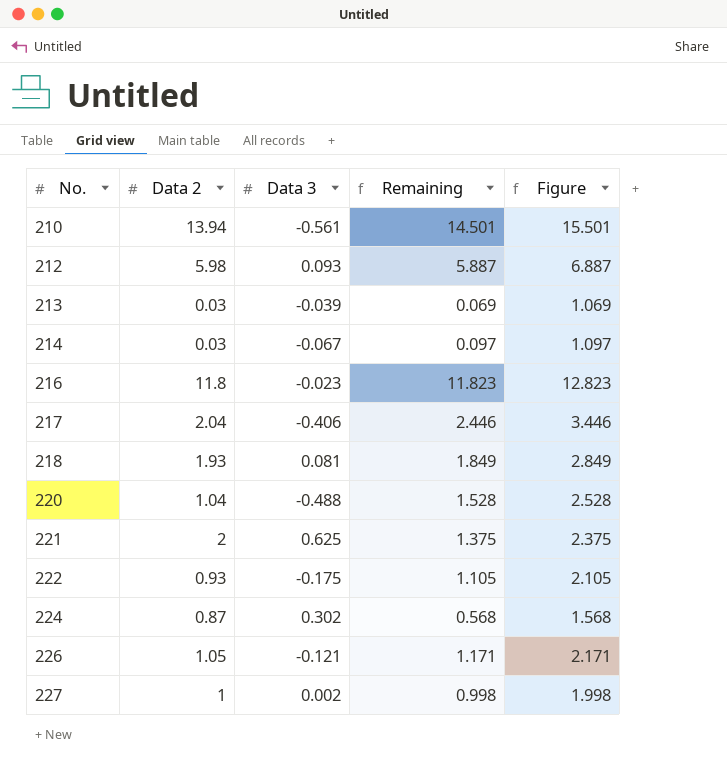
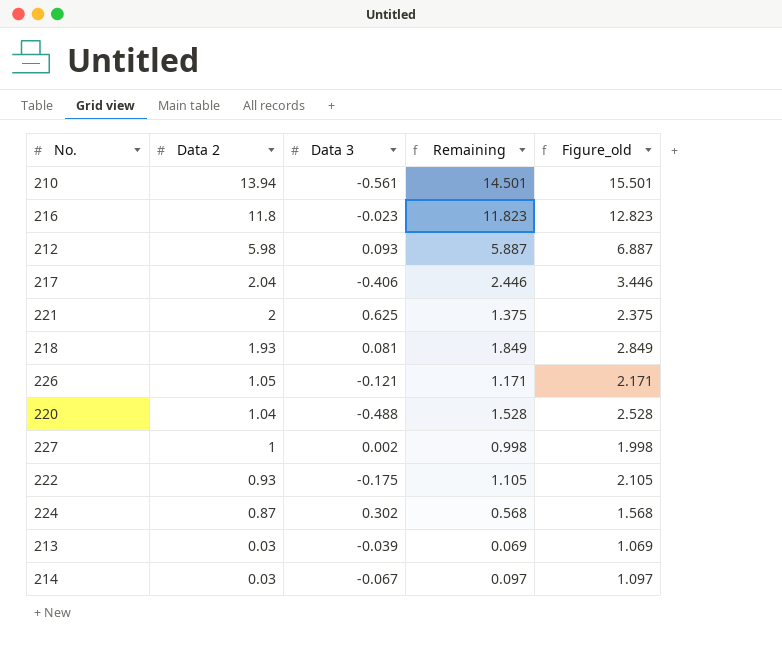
row order: No. ascending -> Data 2 descending
column name: Figure -> Figure_old

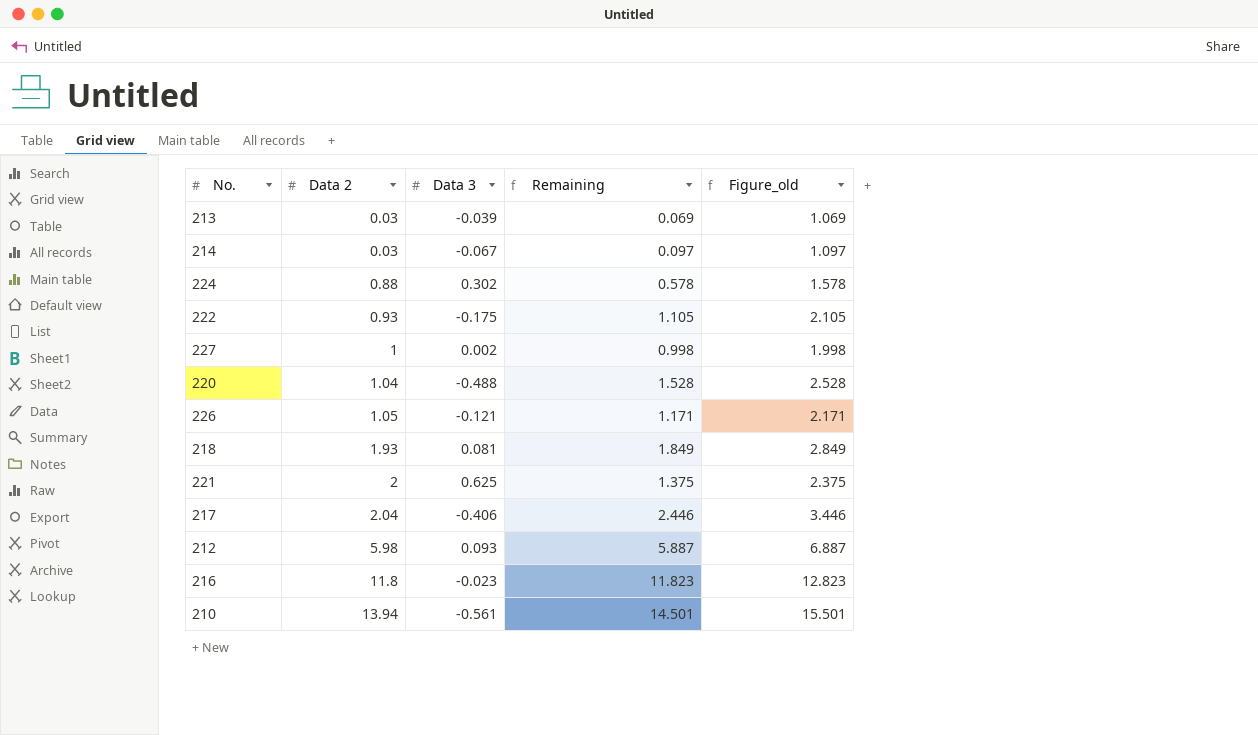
row order: Data 2 descending -> Data 2 ascending
224 | Data 2: 0.87 -> 0.88
224 | Remaining: 0.568 -> 0.578
224 | Figure_old: 1.568 -> 1.578

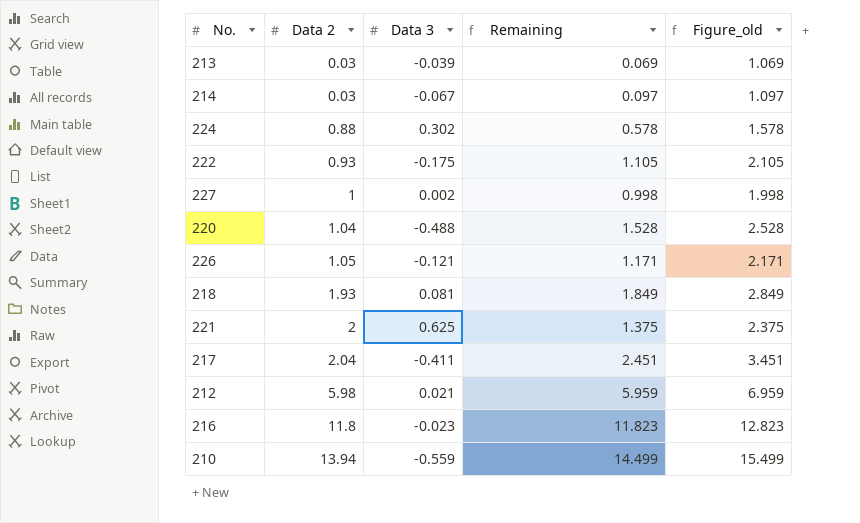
217 | Data 3: -0.406 -> -0.411
217 | Remaining: 2.446 -> 2.451
217 | Figure_old: 3.446 -> 3.451
212 | Data 3: 0.093 -> 0.021
212 | Remaining: 5.887 -> 5.959
212 | Figure_old: 6.887 -> 6.959
210 | Data 3: -0.561 -> -0.559
210 | Remaining: 14.501 -> 14.499
210 | Figure_old: 15.501 -> 15.499

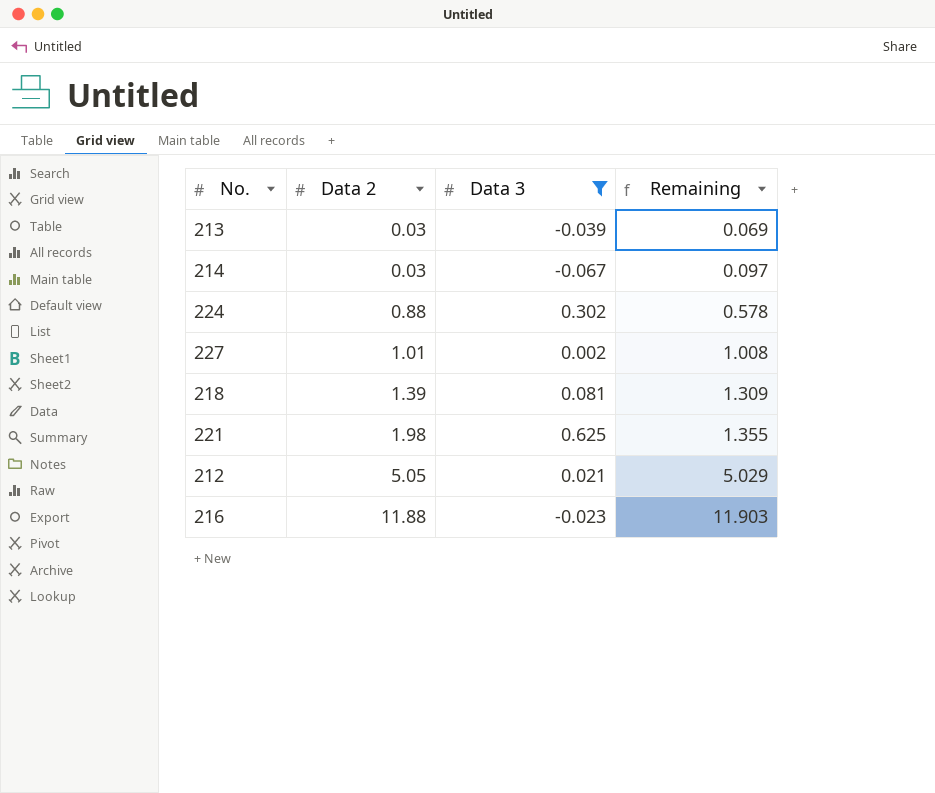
filter: none -> Data 3 >= -0.067
column Figure_old | formula: [Remaining] + 1 -> none
227 | Data 2: 1 -> 1.01
227 | Remaining: 0.998 -> 1.008
218 | Data 2: 1.93 -> 1.39
218 | Remaining: 1.849 -> 1.309
221 | Data 2: 2 -> 1.98
221 | Remaining: 1.375 -> 1.355
212 | Data 2: 5.98 -> 5.05
212 | Remaining: 5.959 -> 5.029
216 | Data 2: 11.8 -> 11.88
216 | Remaining: 11.823 -> 11.903

